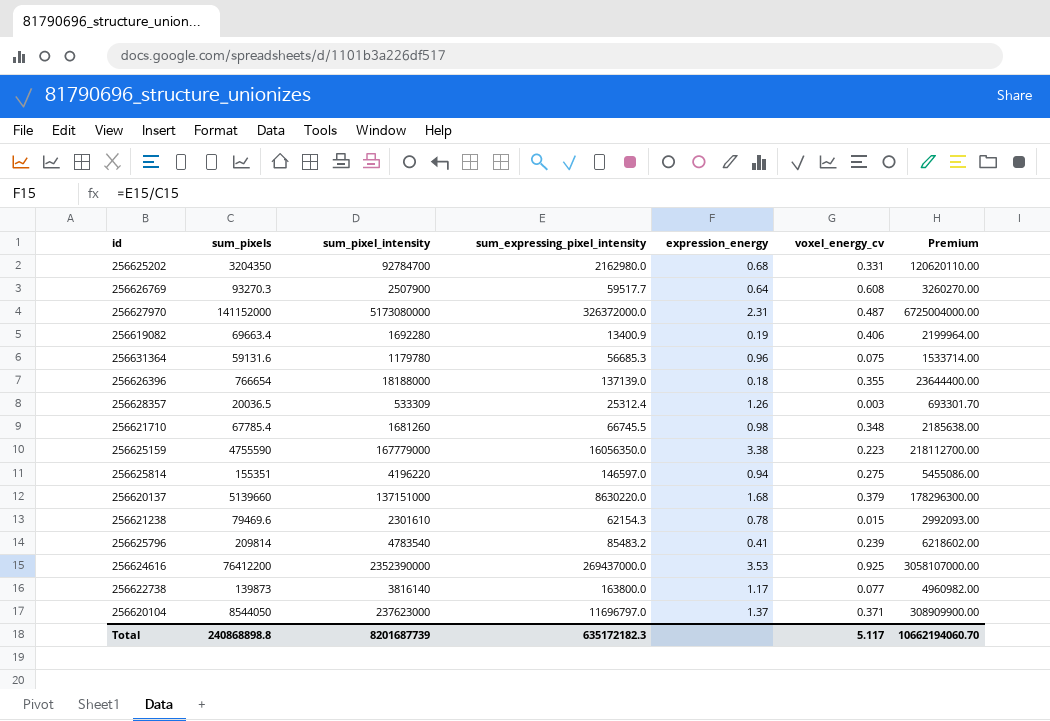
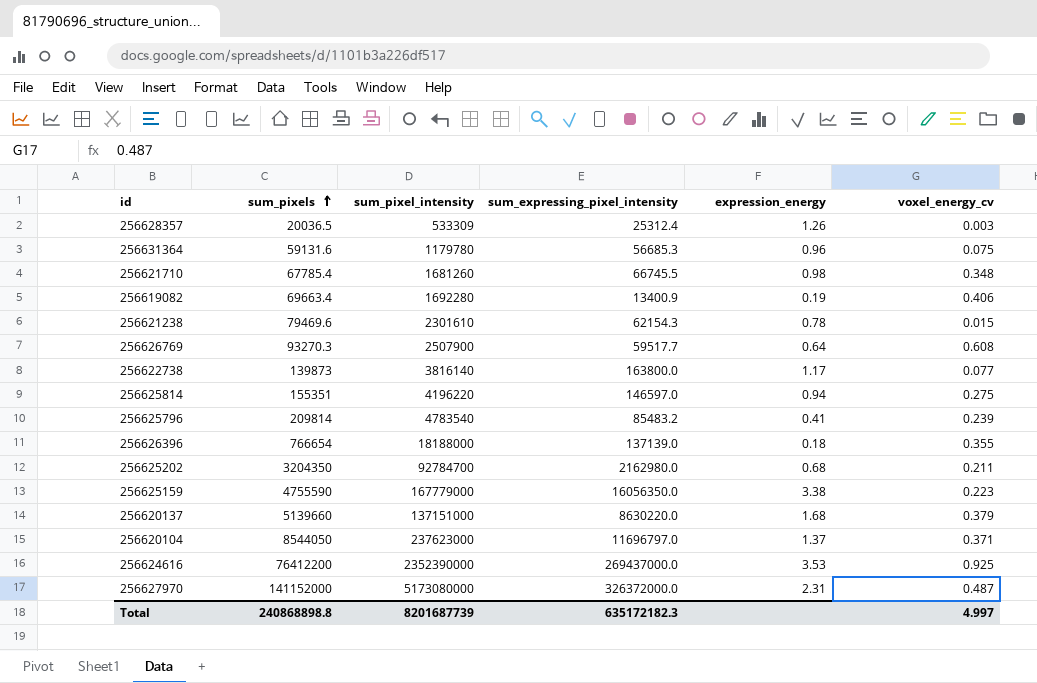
row order: none -> sum_pixels ascending
column Premium | formula: [sum_pixel_intensity] * 1.3 -> none
256625202 | voxel_energy_cv: 0.331 -> 0.211
Total | voxel_energy_cv: 5.117 -> 4.997

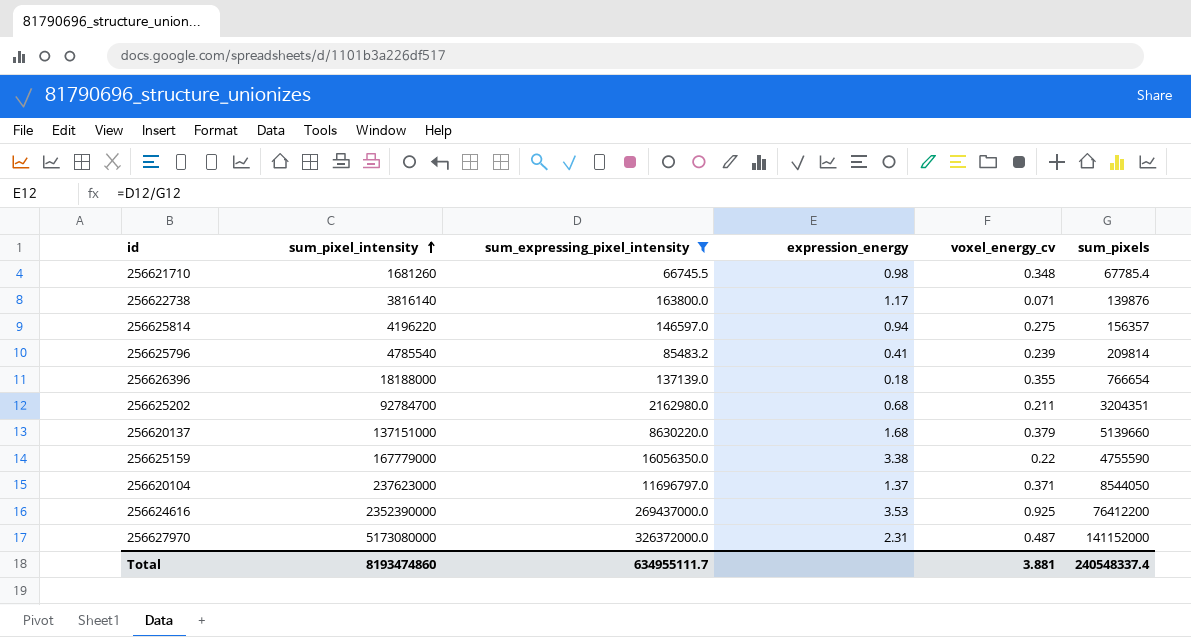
filter: none -> sum_expressing_pixel_intensity >= 66745.5
row order: sum_pixels ascending -> sum_pixel_intensity ascending
column sum_pixels | position: 2 -> 6
256622738 | voxel_energy_cv: 0.077 -> 0.071
256622738 | sum_pixels: 139873 -> 139876
256625814 | sum_pixels: 155351 -> 156357
256625796 | sum_pixel_intensity: 4783540 -> 4785540
256625202 | sum_pixels: 3204350 -> 3204351
256625159 | voxel_energy_cv: 0.223 -> 0.22
Total | sum_pixel_intensity: 8201687739 -> 8193474860
Total | sum_expressing_pixel_intensity: 635172182.3 -> 634955111.7
Total | voxel_energy_cv: 4.997 -> 3.881
Total | sum_pixels: 240868898.8 -> 240548337.4

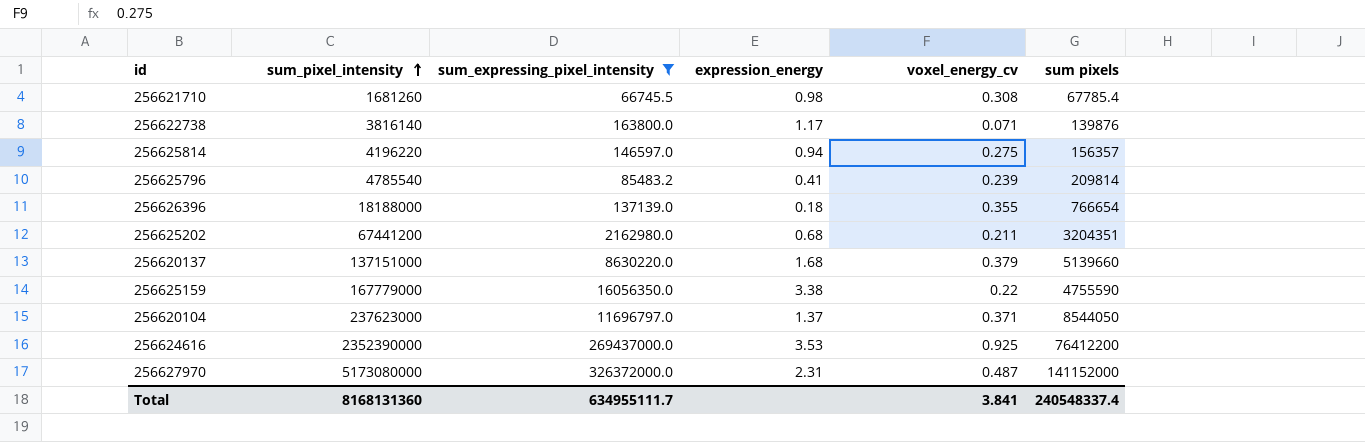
column name: sum_pixels -> sum pixels
256621710 | voxel_energy_cv: 0.348 -> 0.308
256625202 | sum_pixel_intensity: 92784700 -> 67441200
Total | sum_pixel_intensity: 8193474860 -> 8168131360
Total | voxel_energy_cv: 3.881 -> 3.841

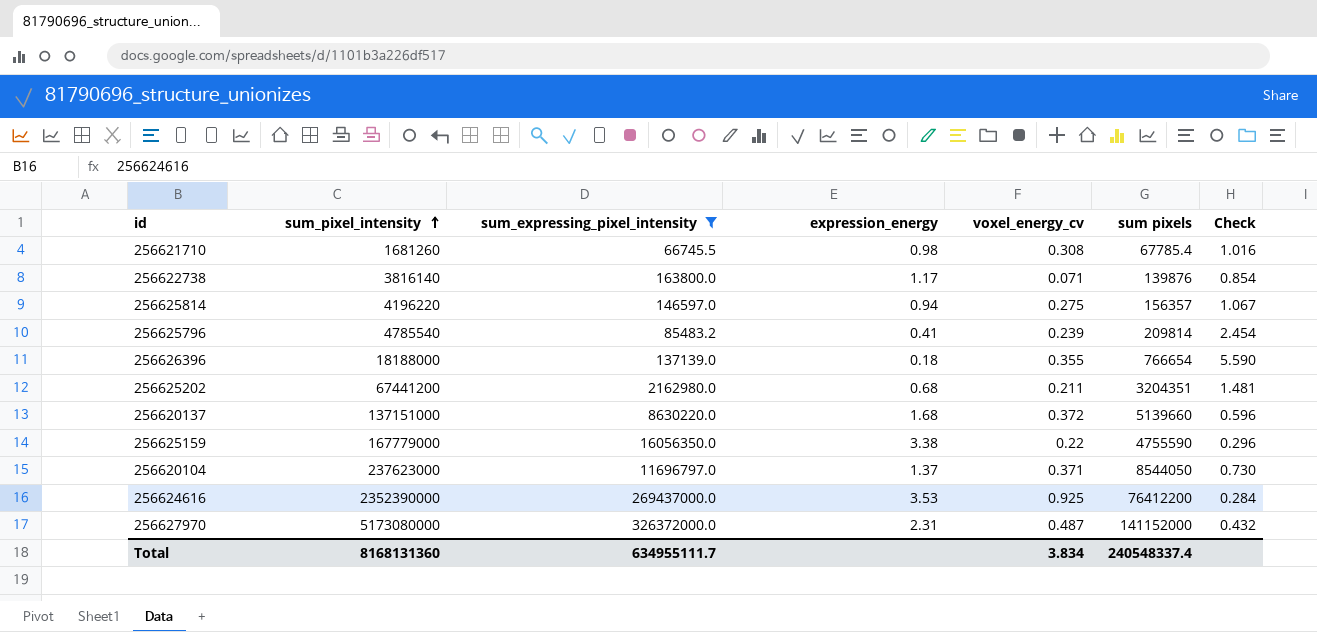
column Check | formula: none -> [sum pixels] / [sum_expressing_pixel_intensity]
256620137 | voxel_energy_cv: 0.379 -> 0.372
Total | voxel_energy_cv: 3.841 -> 3.834

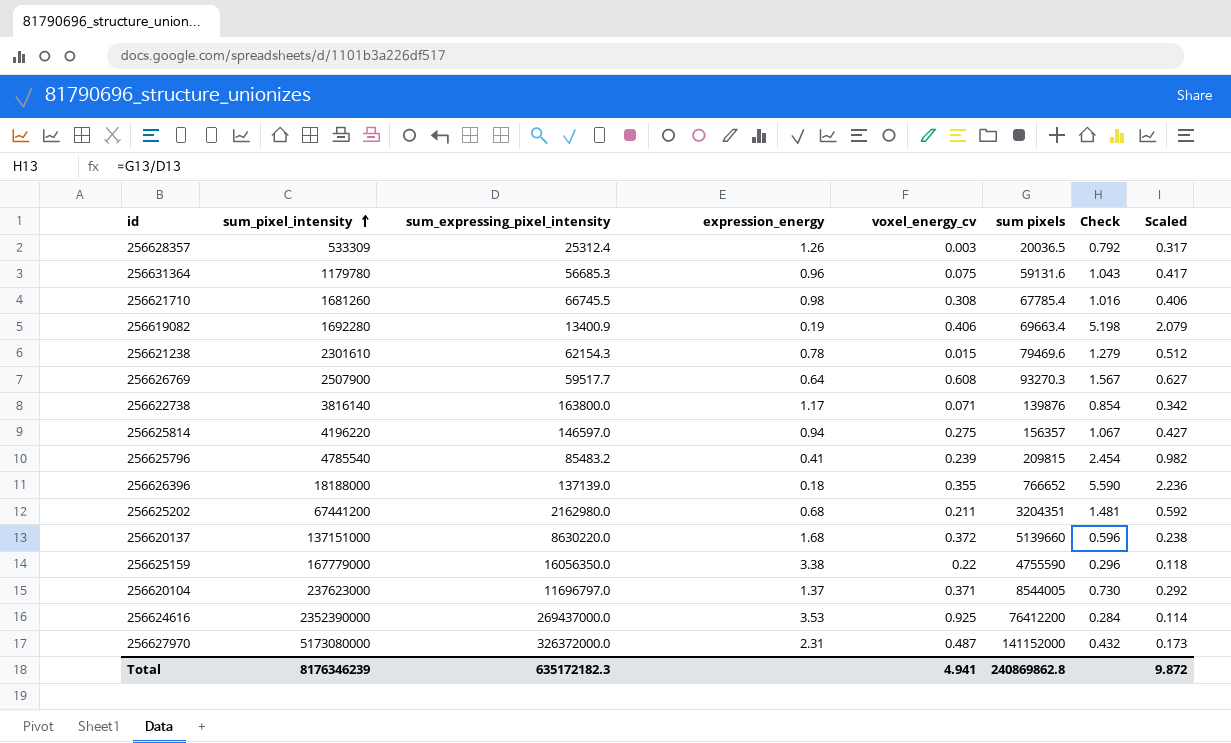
filter: sum_expressing_pixel_intensity >= 66745.5 -> none
column Scaled | formula: none -> [Check] * 0.4
256625796 | sum pixels: 209814 -> 209815
256626396 | sum pixels: 766654 -> 766652
256620104 | sum pixels: 8544050 -> 8544005
Total | sum_pixel_intensity: 8168131360 -> 8176346239
Total | sum_expressing_pixel_intensity: 634955111.7 -> 635172182.3
Total | voxel_energy_cv: 3.834 -> 4.941
Total | sum pixels: 240548337.4 -> 240869862.8

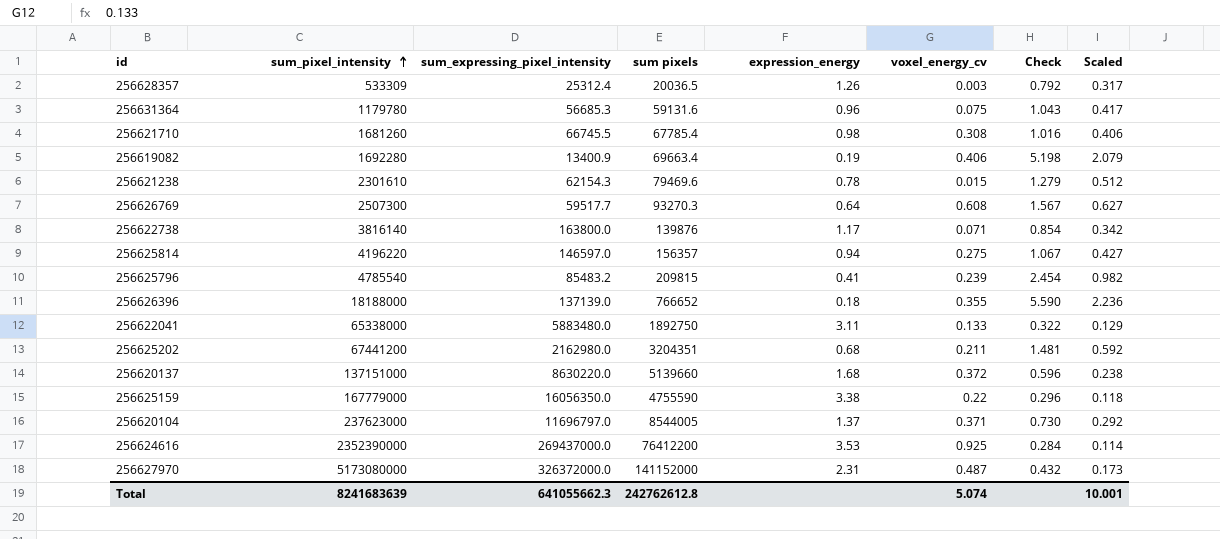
column sum pixels | position: 6 -> 4
256626769 | sum_pixel_intensity: 2507900 -> 2507300
row 256622041: none -> 65338000 | 5883480.0 | 1892750 | 3.11 | 0.133 | 0.322 | 0.129
Total | sum_pixel_intensity: 8176346239 -> 8241683639
Total | sum_expressing_pixel_intensity: 635172182.3 -> 641055662.3
Total | sum pixels: 240869862.8 -> 242762612.8
Total | voxel_energy_cv: 4.941 -> 5.074
Total | Scaled: 9.872 -> 10.001

